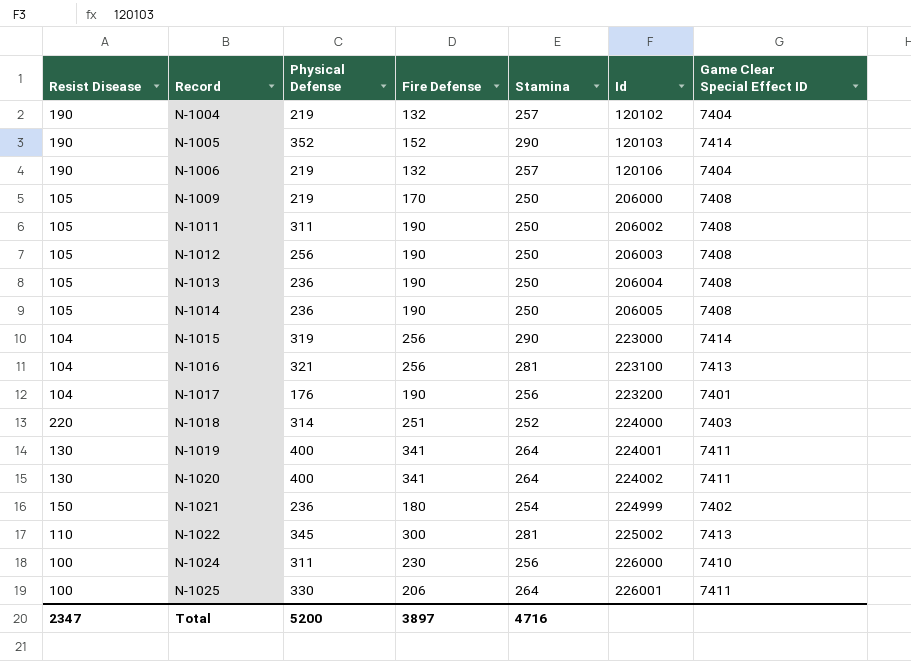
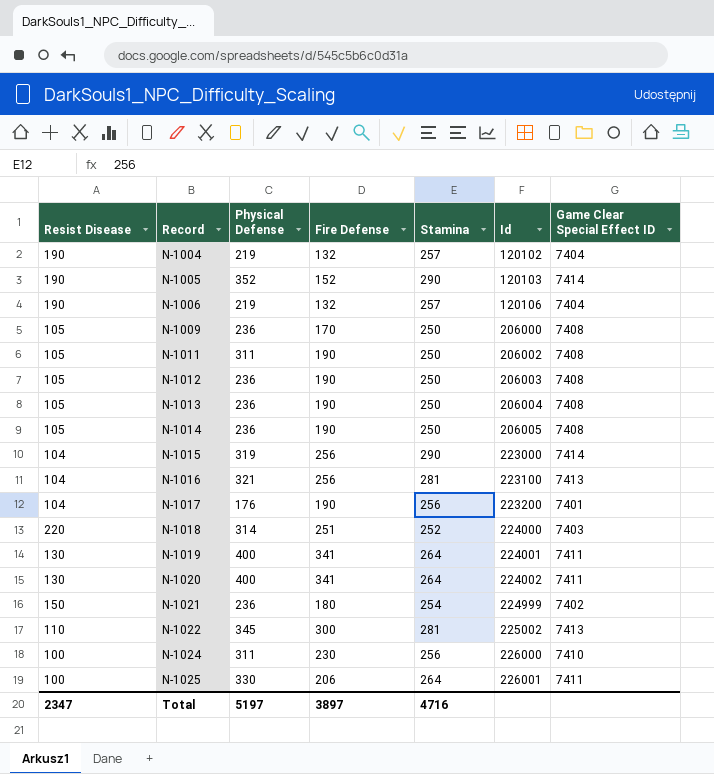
N-1009 | Physical Defense: 219 -> 236
N-1012 | Physical Defense: 256 -> 236
Total | Physical Defense: 5200 -> 5197

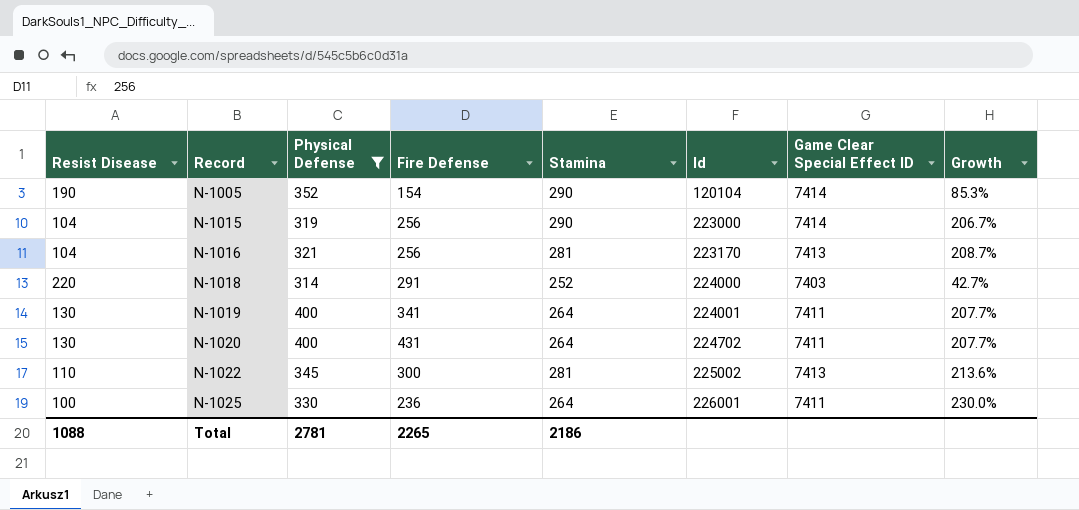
filter: none -> Physical Defense >= 314
column Growth | formula: none -> ([Physical Defense] - [Resist Disease]) / [Resist Disease]
N-1005 | Fire Defense: 152 -> 154
N-1005 | Id: 120103 -> 120104
N-1016 | Id: 223100 -> 223170
N-1018 | Fire Defense: 251 -> 291
N-1020 | Fire Defense: 341 -> 431
N-1020 | Id: 224002 -> 224702
N-1025 | Fire Defense: 206 -> 236
Total | Resist Disease: 2347 -> 1088
Total | Physical Defense: 5197 -> 2781
Total | Fire Defense: 3897 -> 2265
Total | Stamina: 4716 -> 2186

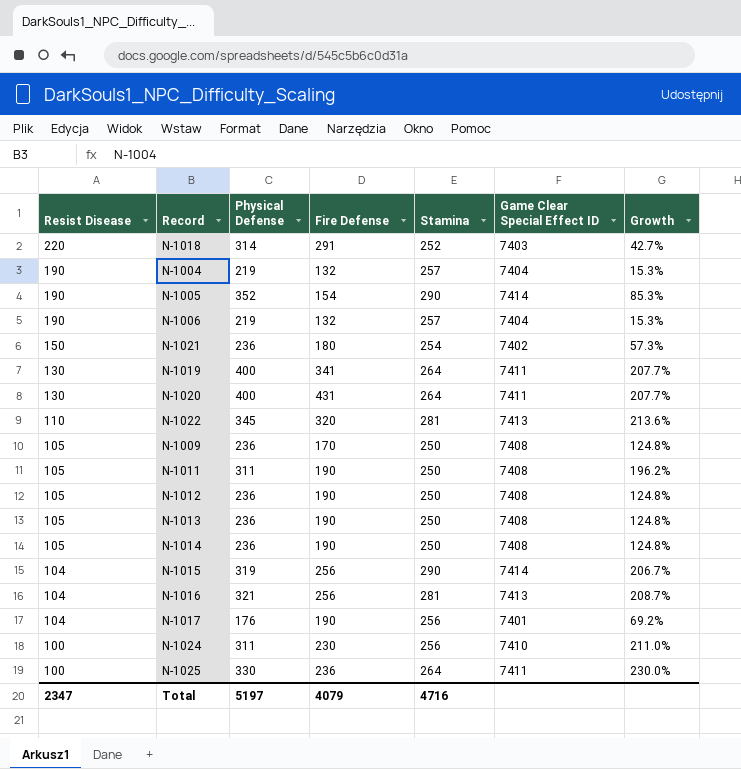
filter: Physical Defense >= 314 -> none
row order: Record ascending -> Resist Disease descending
column Id | position: 6 -> none
N-1022 | Fire Defense: 300 -> 320
Total | Resist Disease: 1088 -> 2347
Total | Physical Defense: 2781 -> 5197
Total | Fire Defense: 2265 -> 4079
Total | Stamina: 2186 -> 4716

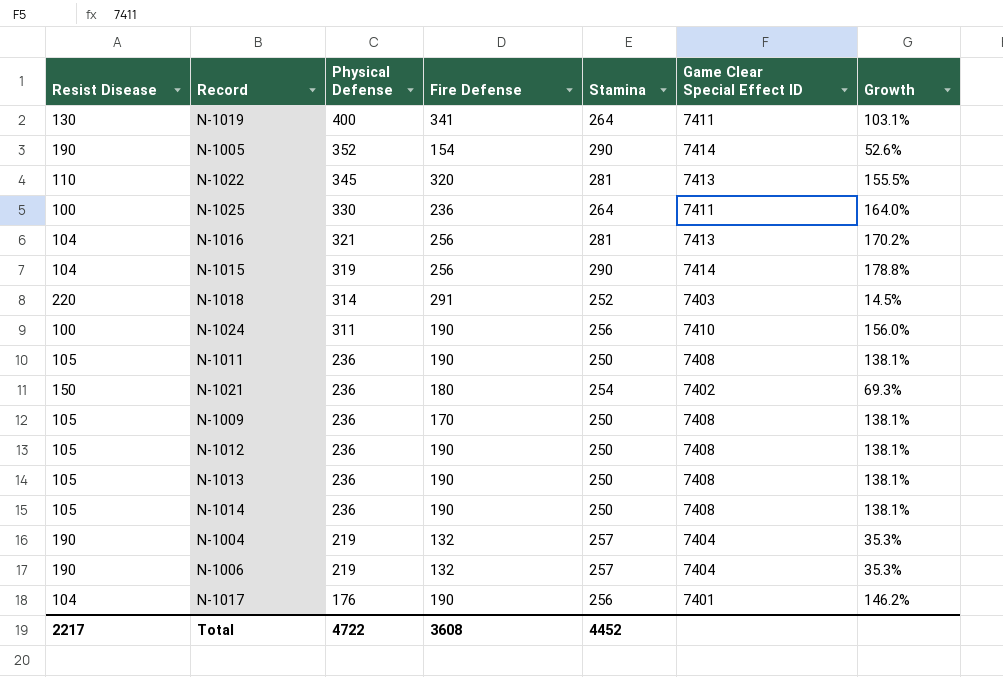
row order: Resist Disease descending -> Physical Defense descending
column Growth | formula: ([Physical Defense] - [Resist Disease]) / [Resist Disease] -> ([Stamina] - [Resist Disease]) / [Resist Disease]
row N-1020: 130 | 400 | 431 | 264 | 7411 | 207.7% -> none
N-1024 | Fire Defense: 230 -> 190
N-1011 | Physical Defense: 311 -> 236
Total | Resist Disease: 2347 -> 2217
Total | Physical Defense: 5197 -> 4722
Total | Fire Defense: 4079 -> 3608
Total | Stamina: 4716 -> 4452

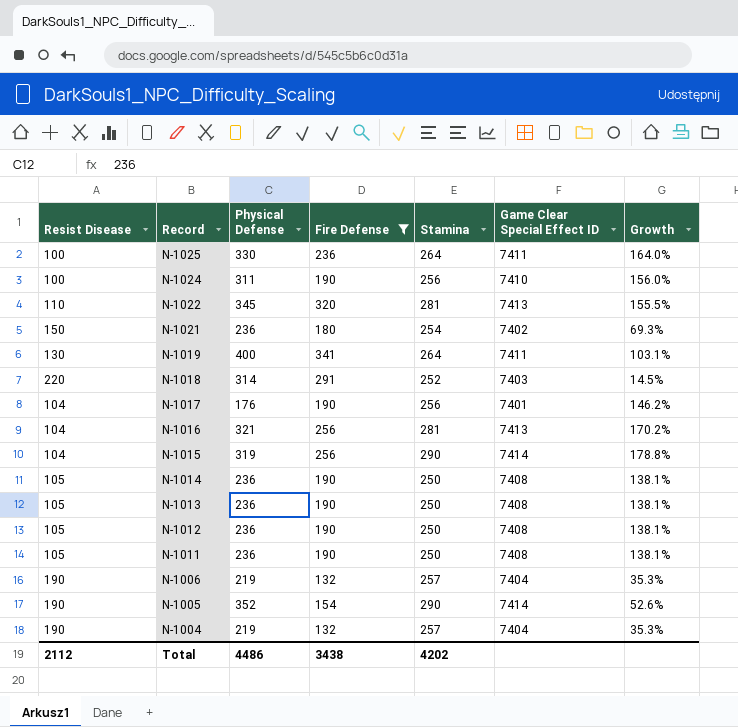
filter: none -> Fire Defense != 170
row order: Physical Defense descending -> Record descending
Total | Resist Disease: 2217 -> 2112
Total | Physical Defense: 4722 -> 4486
Total | Fire Defense: 3608 -> 3438
Total | Stamina: 4452 -> 4202

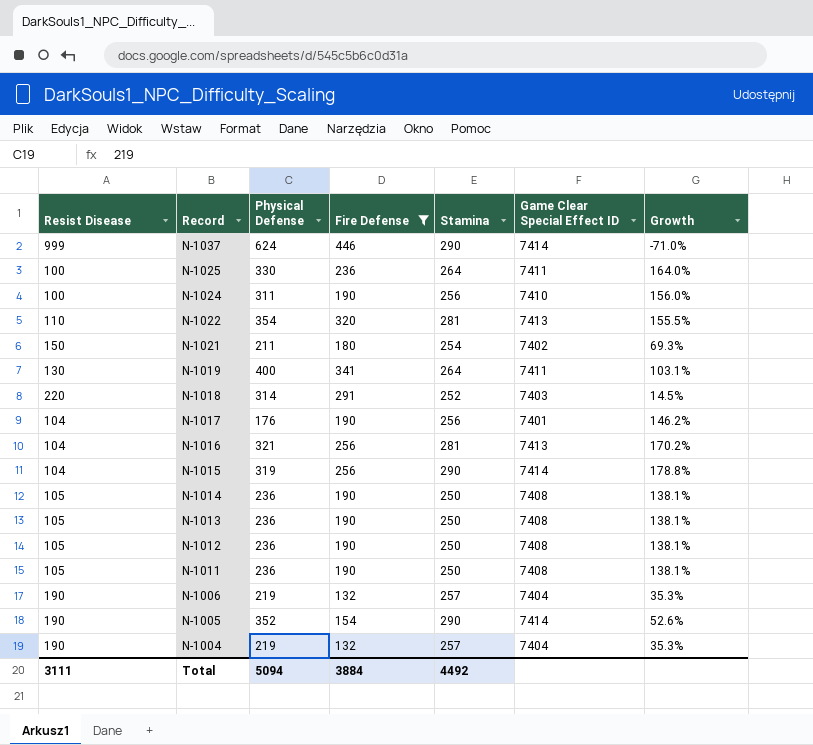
row N-1037: none -> 999 | 624 | 446 | 290 | 7414 | -71.0%
N-1022 | Physical Defense: 345 -> 354
N-1021 | Physical Defense: 236 -> 211
Total | Resist Disease: 2112 -> 3111
Total | Physical Defense: 4486 -> 5094
Total | Fire Defense: 3438 -> 3884
Total | Stamina: 4202 -> 4492

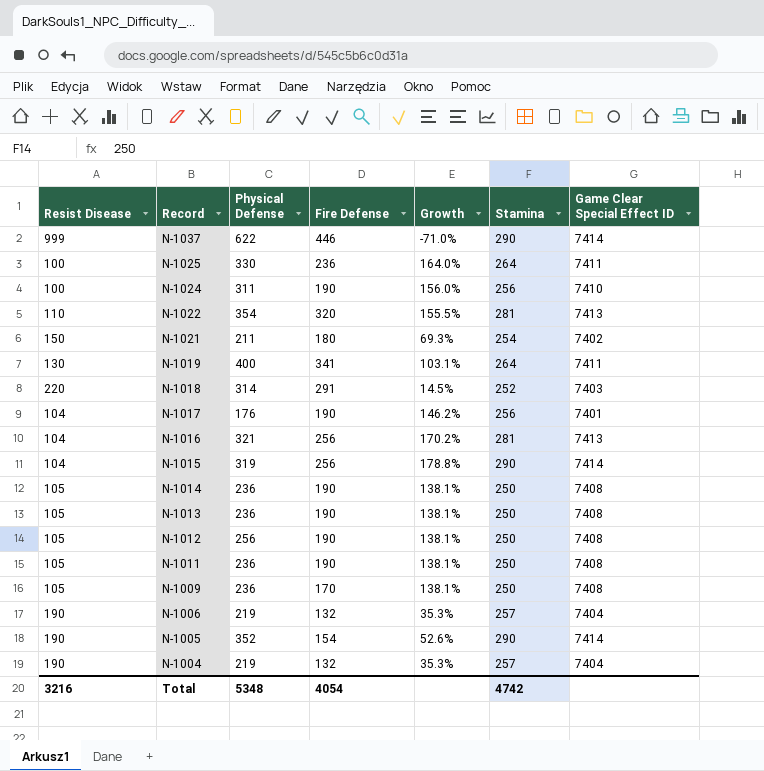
filter: Fire Defense != 170 -> none
column Growth | position: 7 -> 5
N-1037 | Physical Defense: 624 -> 622
N-1012 | Physical Defense: 236 -> 256
Total | Resist Disease: 3111 -> 3216
Total | Physical Defense: 5094 -> 5348
Total | Fire Defense: 3884 -> 4054
Total | Stamina: 4492 -> 4742

